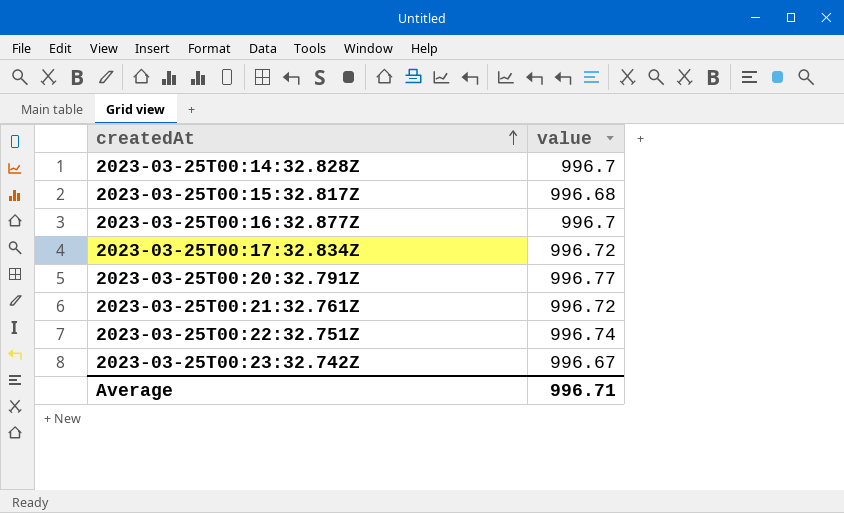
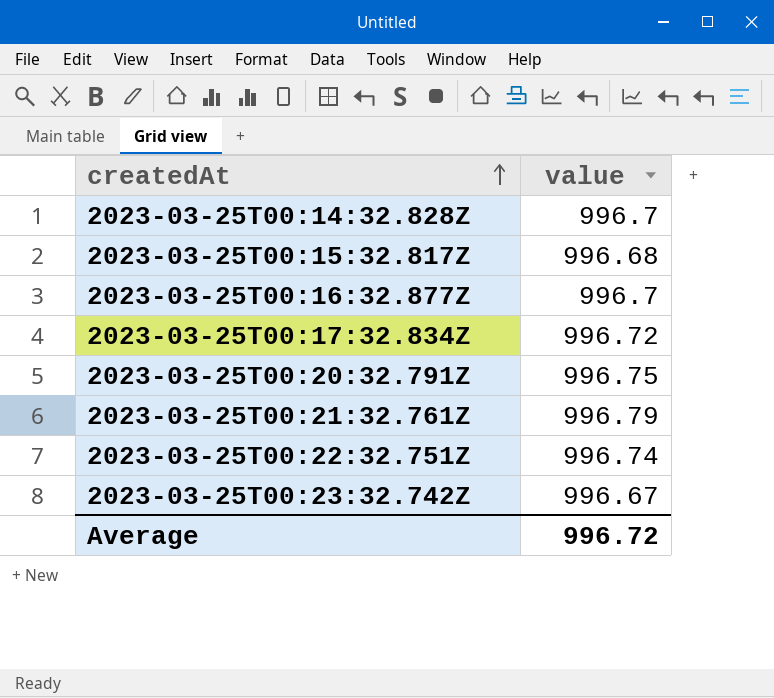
2023-03-25T00:20:32.791Z | value: 996.77 -> 996.75
2023-03-25T00:21:32.761Z | value: 996.72 -> 996.79
Average | value: 996.71 -> 996.72

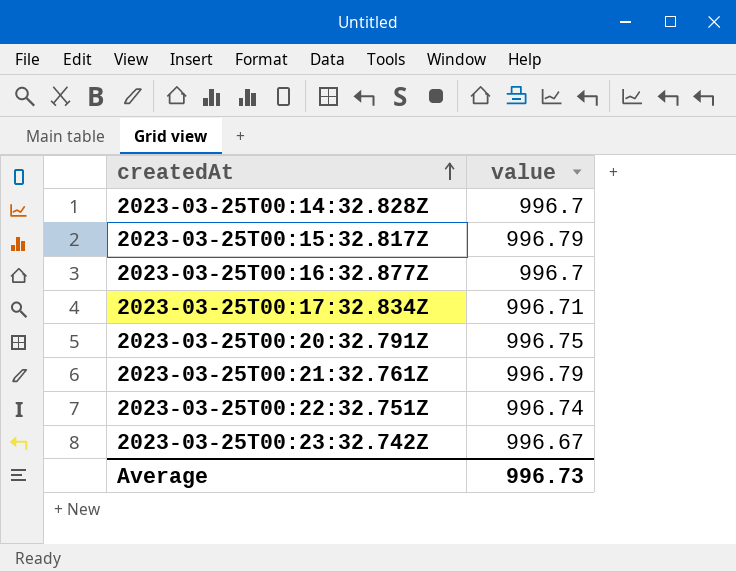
2023-03-25T00:15:32.817Z | value: 996.68 -> 996.79
2023-03-25T00:17:32.834Z | value: 996.72 -> 996.71
Average | value: 996.72 -> 996.73

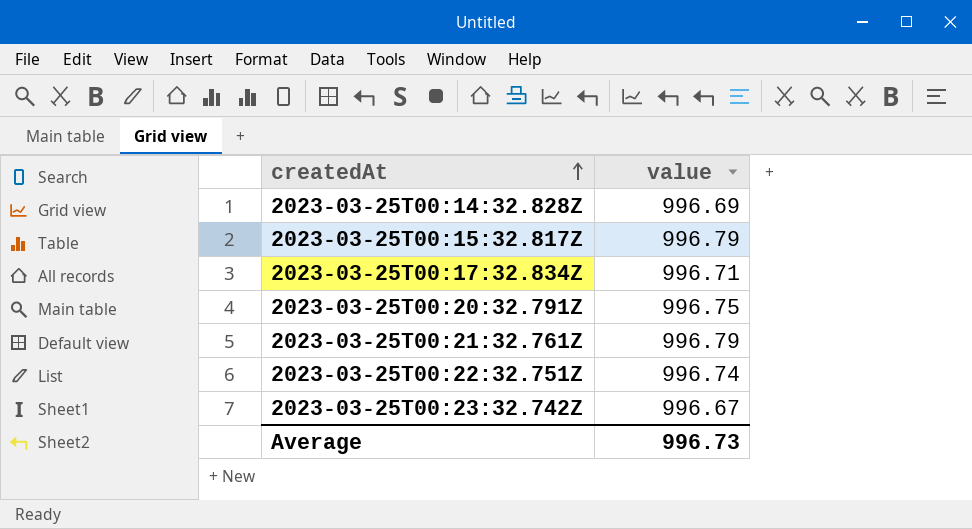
row 2023-03-25T00:16:32.877Z: 996.7 -> none
2023-03-25T00:14:32.828Z | value: 996.7 -> 996.69

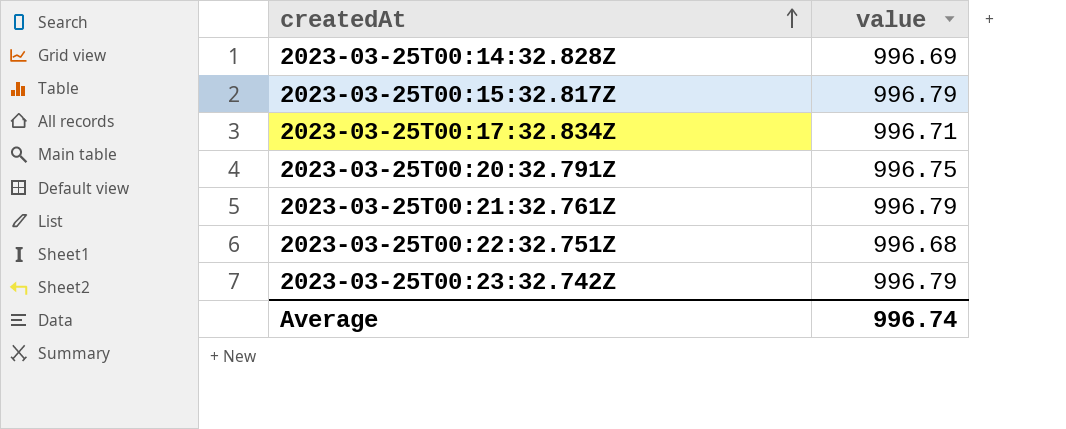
2023-03-25T00:22:32.751Z | value: 996.74 -> 996.68
2023-03-25T00:23:32.742Z | value: 996.67 -> 996.79
Average | value: 996.73 -> 996.74

